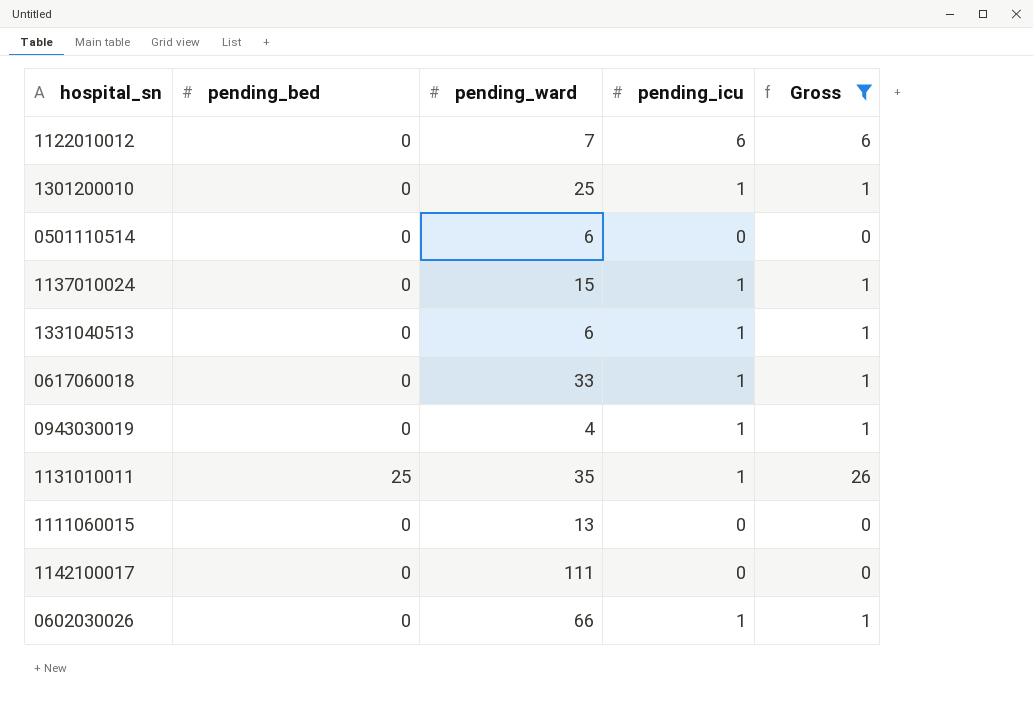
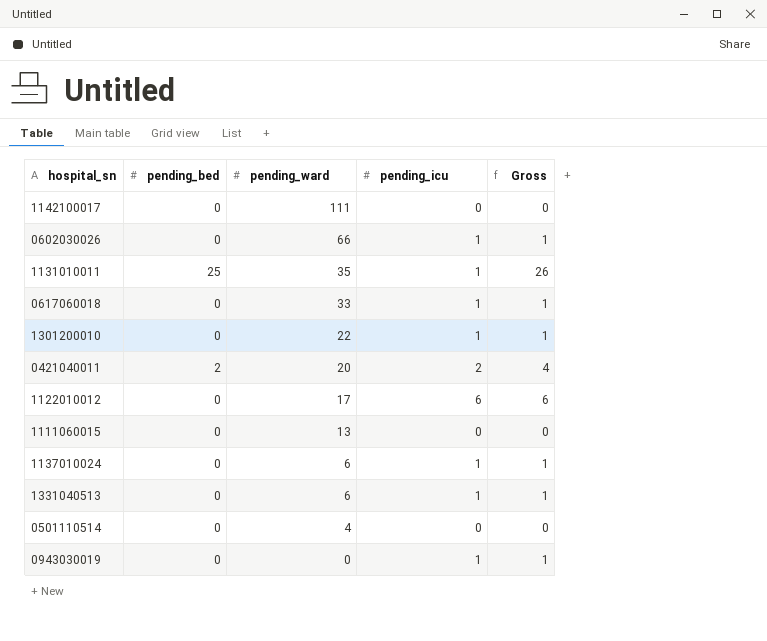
filter: Gross != 4 -> none
row order: none -> pending_ward descending
1301200010 | pending_ward: 25 -> 22
1122010012 | pending_ward: 7 -> 17
1137010024 | pending_ward: 15 -> 6
0501110514 | pending_ward: 6 -> 4
0943030019 | pending_ward: 4 -> 0

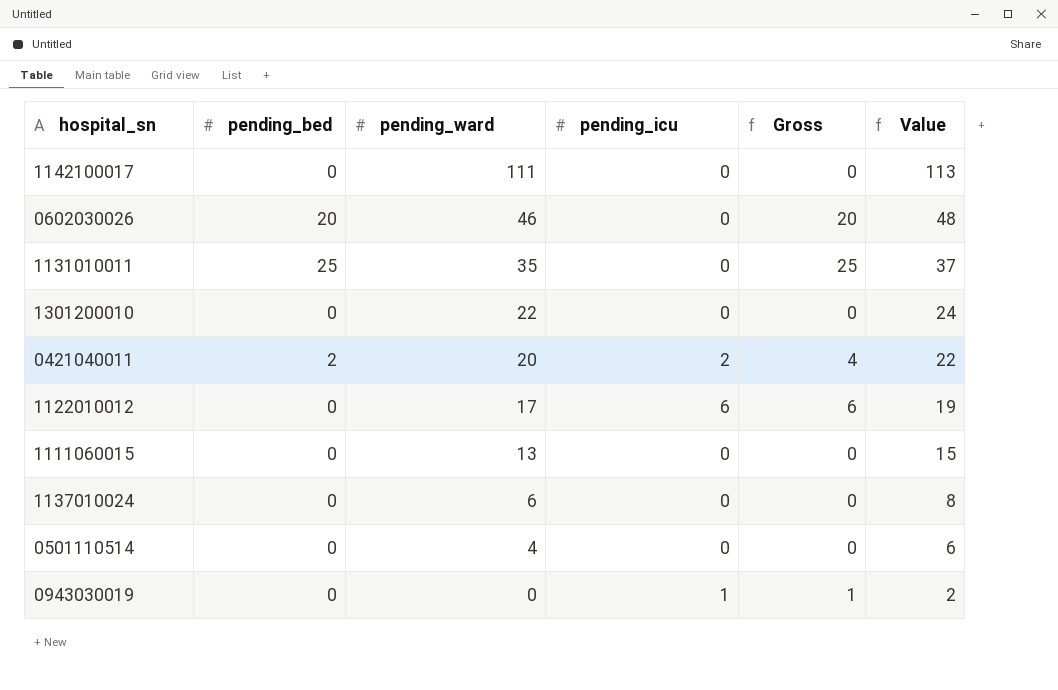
column Value | formula: none -> [pending_ward] + 2
row 0617060018: 0 | 33 | 1 | 1 -> none
row 1331040513: 0 | 6 | 1 | 1 -> none
0602030026 | pending_bed: 0 -> 20
0602030026 | pending_ward: 66 -> 46
0602030026 | pending_icu: 1 -> 0
0602030026 | Gross: 1 -> 20
1131010011 | pending_icu: 1 -> 0
1131010011 | Gross: 26 -> 25
1301200010 | pending_icu: 1 -> 0
1301200010 | Gross: 1 -> 0
1137010024 | pending_icu: 1 -> 0
1137010024 | Gross: 1 -> 0

